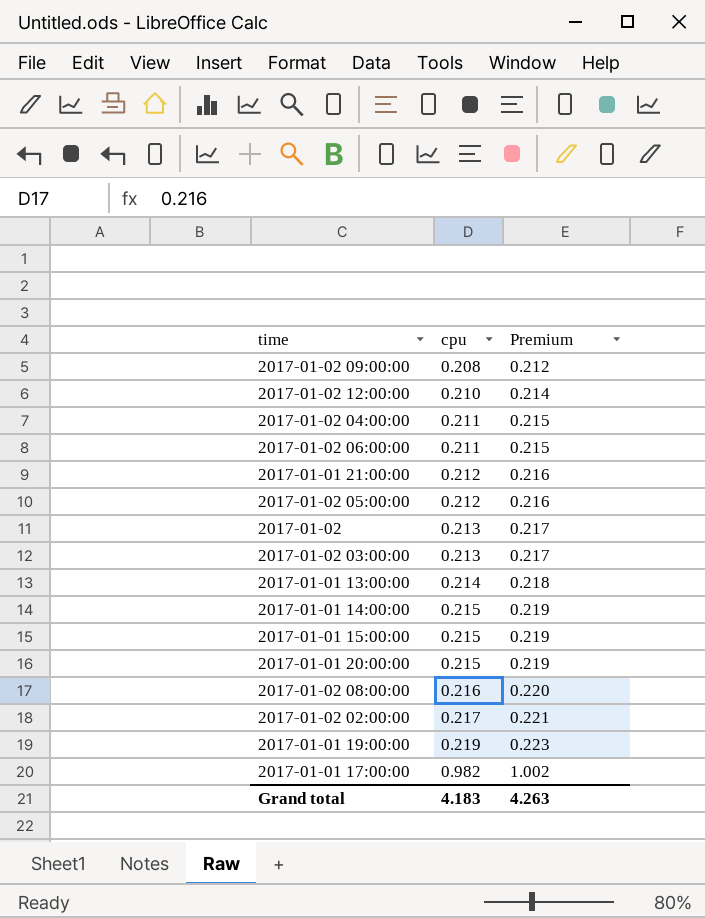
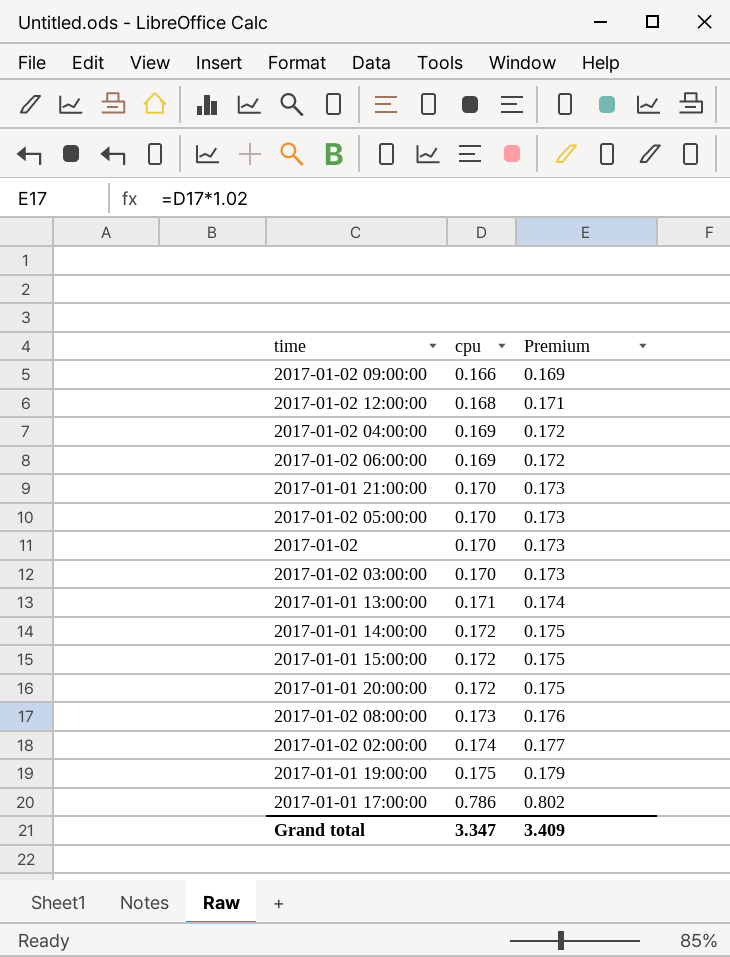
2017-01-02 09:00:00 | cpu: 0.208 -> 0.166
2017-01-02 09:00:00 | Premium: 0.212 -> 0.169
2017-01-02 12:00:00 | cpu: 0.210 -> 0.168
2017-01-02 12:00:00 | Premium: 0.214 -> 0.171
2017-01-02 04:00:00 | cpu: 0.211 -> 0.169
2017-01-02 04:00:00 | Premium: 0.215 -> 0.172
2017-01-02 06:00:00 | cpu: 0.211 -> 0.169
2017-01-02 06:00:00 | Premium: 0.215 -> 0.172
2017-01-01 21:00:00 | cpu: 0.212 -> 0.170
2017-01-01 21:00:00 | Premium: 0.216 -> 0.173
2017-01-02 05:00:00 | cpu: 0.212 -> 0.170
2017-01-02 05:00:00 | Premium: 0.216 -> 0.173
2017-01-02 | cpu: 0.213 -> 0.170
2017-01-02 | Premium: 0.217 -> 0.173
2017-01-02 03:00:00 | cpu: 0.213 -> 0.170
2017-01-02 03:00:00 | Premium: 0.217 -> 0.173
2017-01-01 13:00:00 | cpu: 0.214 -> 0.171
2017-01-01 13:00:00 | Premium: 0.218 -> 0.174
2017-01-01 14:00:00 | cpu: 0.215 -> 0.172
2017-01-01 14:00:00 | Premium: 0.219 -> 0.175
2017-01-01 15:00:00 | cpu: 0.215 -> 0.172
2017-01-01 15:00:00 | Premium: 0.219 -> 0.175
2017-01-01 20:00:00 | cpu: 0.215 -> 0.172
2017-01-01 20:00:00 | Premium: 0.219 -> 0.175
2017-01-02 08:00:00 | cpu: 0.216 -> 0.173
2017-01-02 08:00:00 | Premium: 0.220 -> 0.176
2017-01-02 02:00:00 | cpu: 0.217 -> 0.174
2017-01-02 02:00:00 | Premium: 0.221 -> 0.177
2017-01-01 19:00:00 | cpu: 0.219 -> 0.175
2017-01-01 19:00:00 | Premium: 0.223 -> 0.179
2017-01-01 17:00:00 | cpu: 0.982 -> 0.786
2017-01-01 17:00:00 | Premium: 1.002 -> 0.802
Grand total | cpu: 4.183 -> 3.347
Grand total | Premium: 4.263 -> 3.409

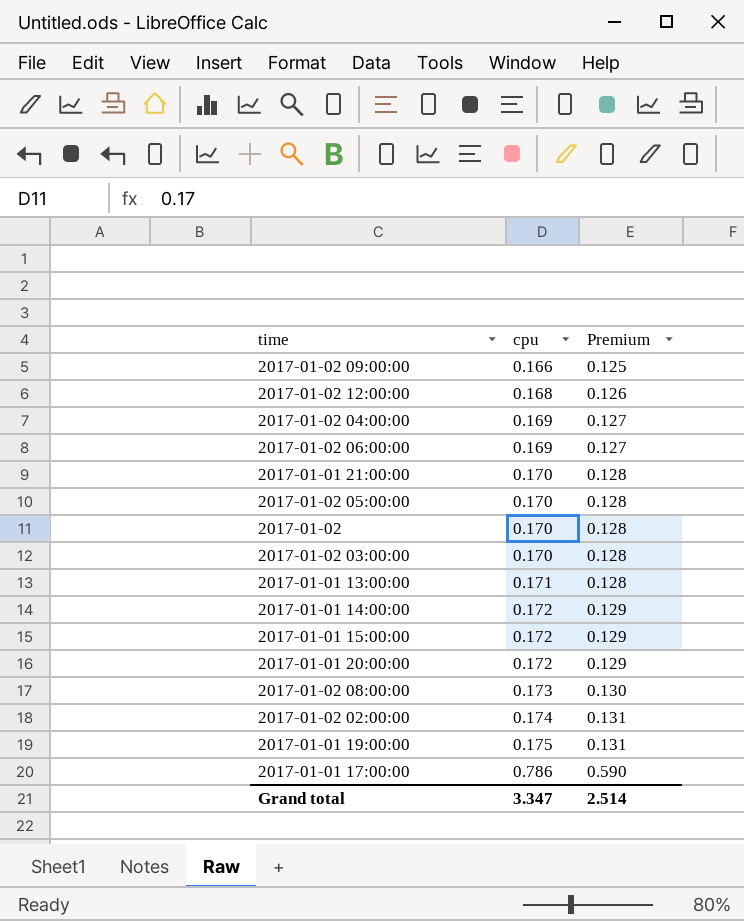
column Premium | formula: [cpu] * 1.02 -> [cpu] * 0.75
Grand total | Premium: 3.409 -> 2.514

